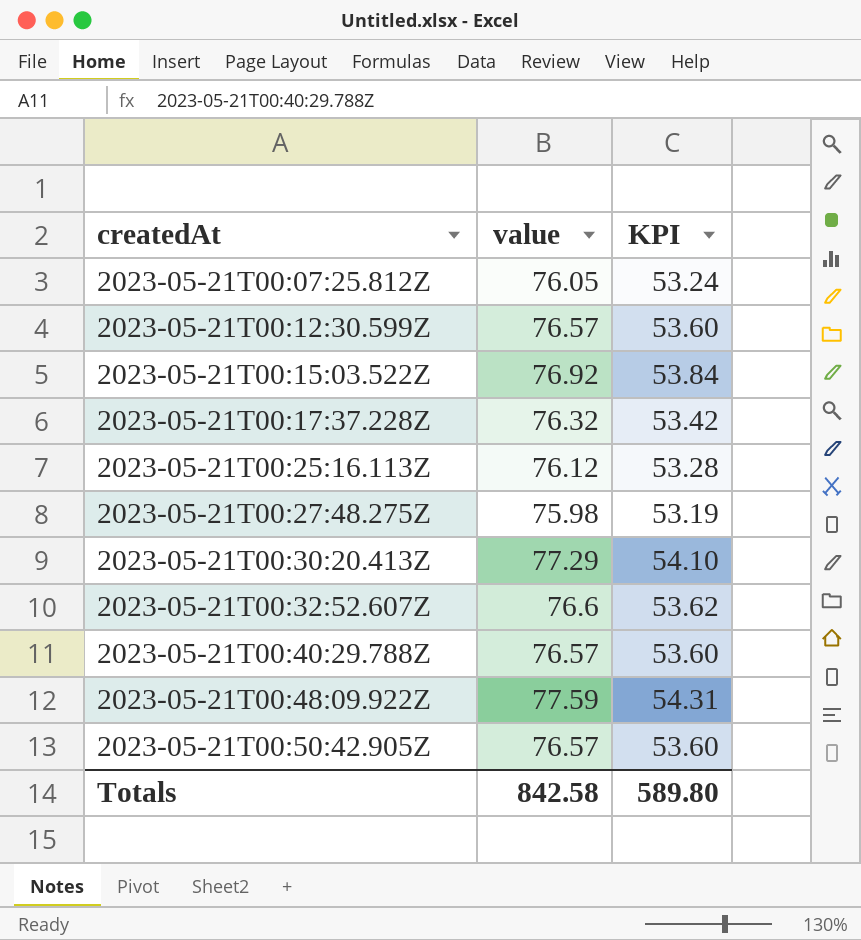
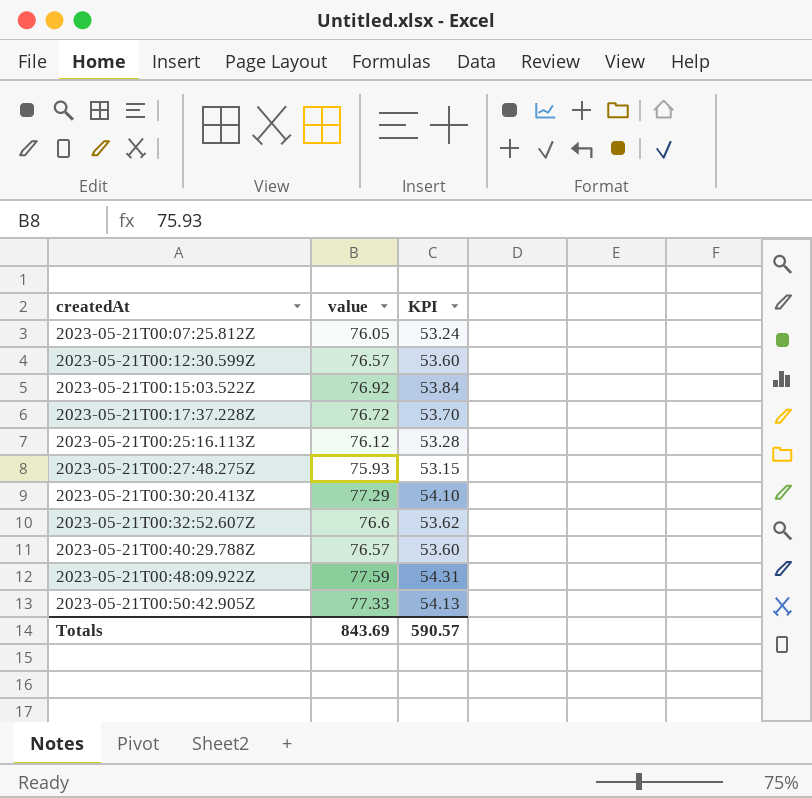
2023-05-21T00:17:37.228Z | value: 76.32 -> 76.72
2023-05-21T00:17:37.228Z | KPI: 53.42 -> 53.70
2023-05-21T00:27:48.275Z | value: 75.98 -> 75.93
2023-05-21T00:27:48.275Z | KPI: 53.19 -> 53.15
2023-05-21T00:50:42.905Z | value: 76.57 -> 77.33
2023-05-21T00:50:42.905Z | KPI: 53.60 -> 54.13
Totals | value: 842.58 -> 843.69
Totals | KPI: 589.80 -> 590.57

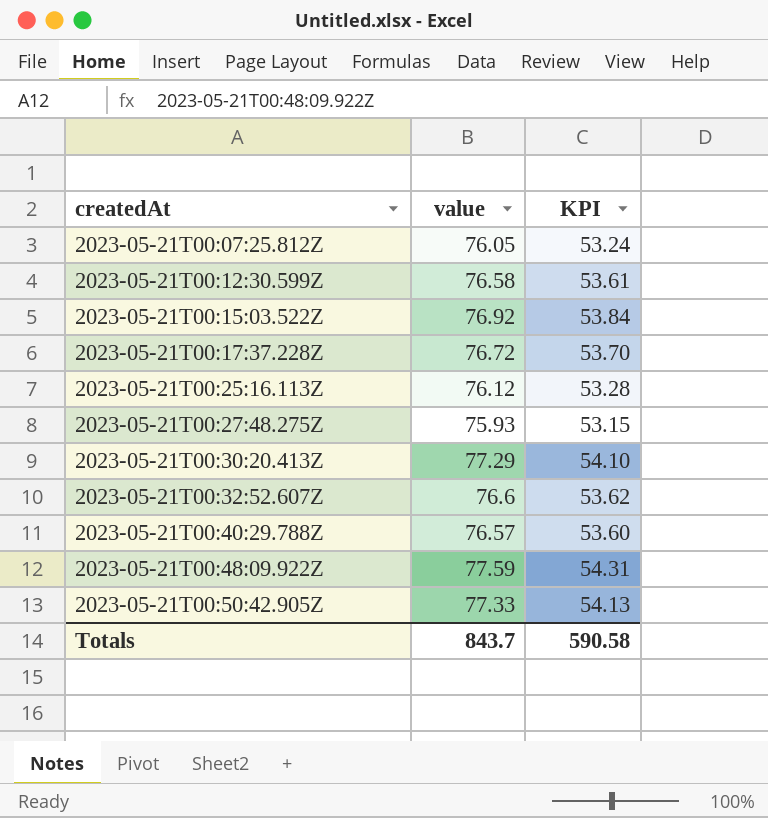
2023-05-21T00:12:30.599Z | value: 76.57 -> 76.58
2023-05-21T00:12:30.599Z | KPI: 53.60 -> 53.61
Totals | value: 843.69 -> 843.7
Totals | KPI: 590.57 -> 590.58

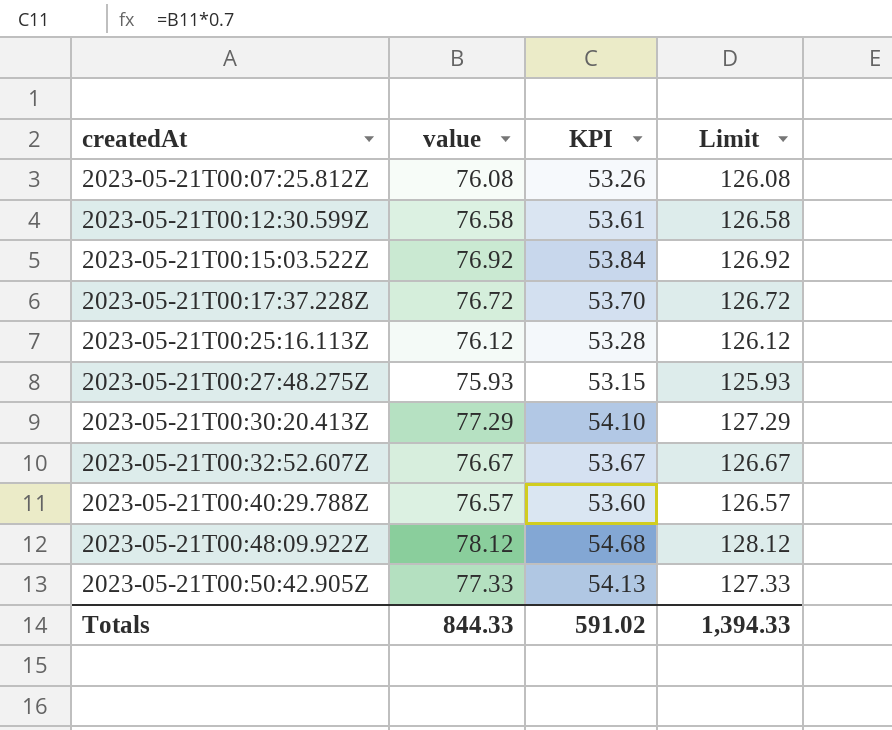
column Limit | formula: none -> [value] + 50
2023-05-21T00:07:25.812Z | value: 76.05 -> 76.08
2023-05-21T00:07:25.812Z | KPI: 53.24 -> 53.26
2023-05-21T00:32:52.607Z | value: 76.6 -> 76.67
2023-05-21T00:32:52.607Z | KPI: 53.62 -> 53.67
2023-05-21T00:48:09.922Z | value: 77.59 -> 78.12
2023-05-21T00:48:09.922Z | KPI: 54.31 -> 54.68
Totals | value: 843.7 -> 844.33
Totals | KPI: 590.58 -> 591.02

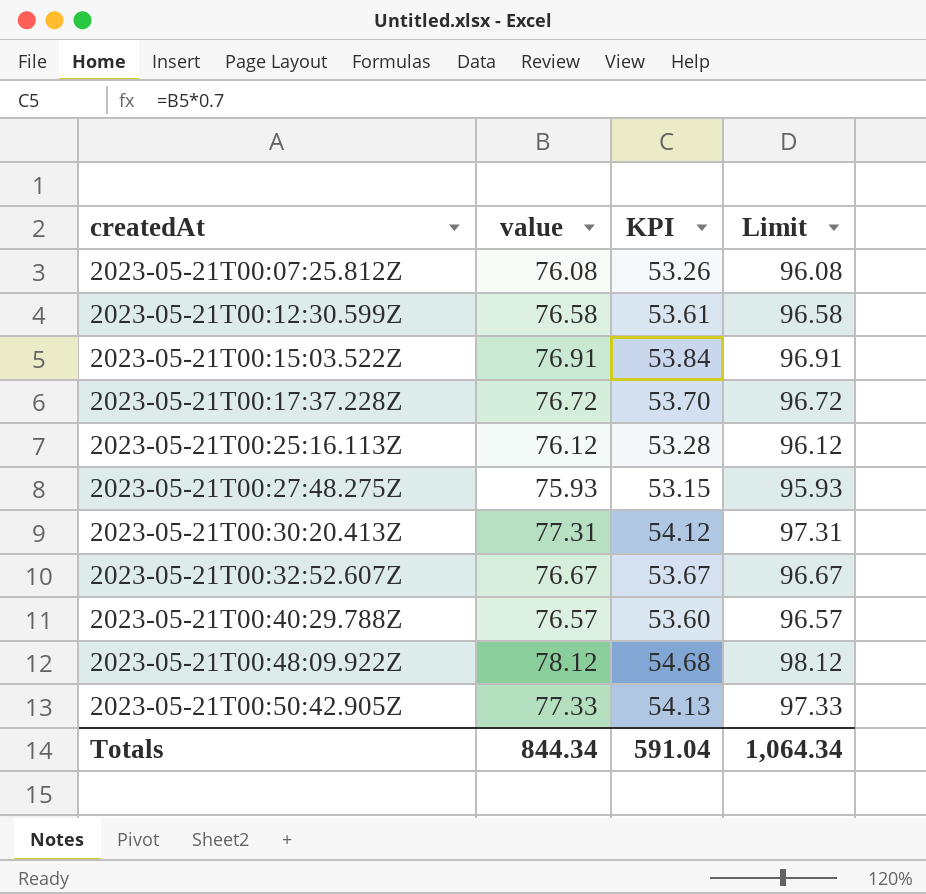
column Limit | formula: [value] + 50 -> [value] + 20
2023-05-21T00:15:03.522Z | value: 76.92 -> 76.91
2023-05-21T00:30:20.413Z | value: 77.29 -> 77.31
2023-05-21T00:30:20.413Z | KPI: 54.10 -> 54.12
Totals | value: 844.33 -> 844.34
Totals | KPI: 591.02 -> 591.04
Totals | Limit: 1,394.33 -> 1,064.34

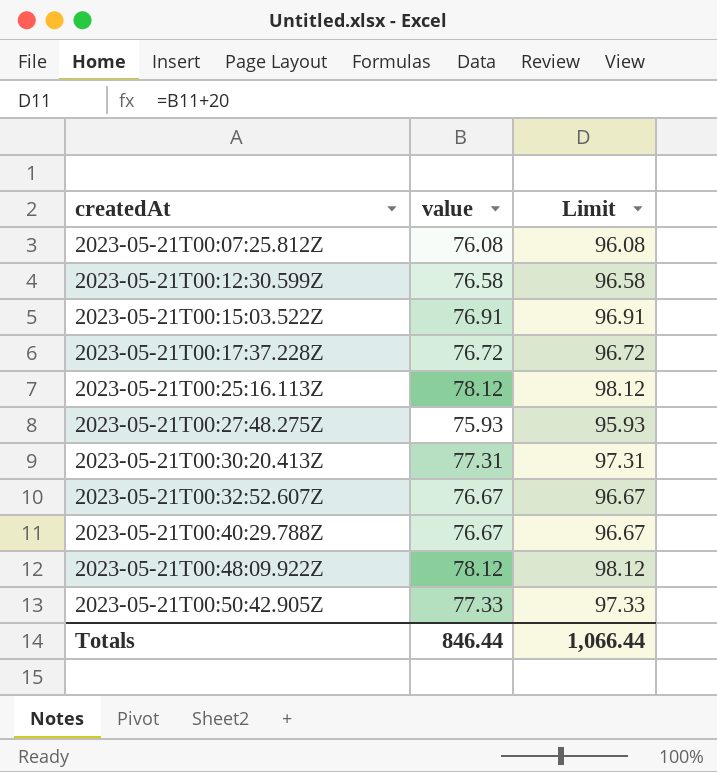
column KPI | formula: [value] * 0.7 -> none
2023-05-21T00:25:16.113Z | value: 76.12 -> 78.12
2023-05-21T00:25:16.113Z | Limit: 96.12 -> 98.12
2023-05-21T00:40:29.788Z | value: 76.57 -> 76.67
2023-05-21T00:40:29.788Z | Limit: 96.57 -> 96.67
Totals | value: 844.34 -> 846.44
Totals | Limit: 1,064.34 -> 1,066.44

